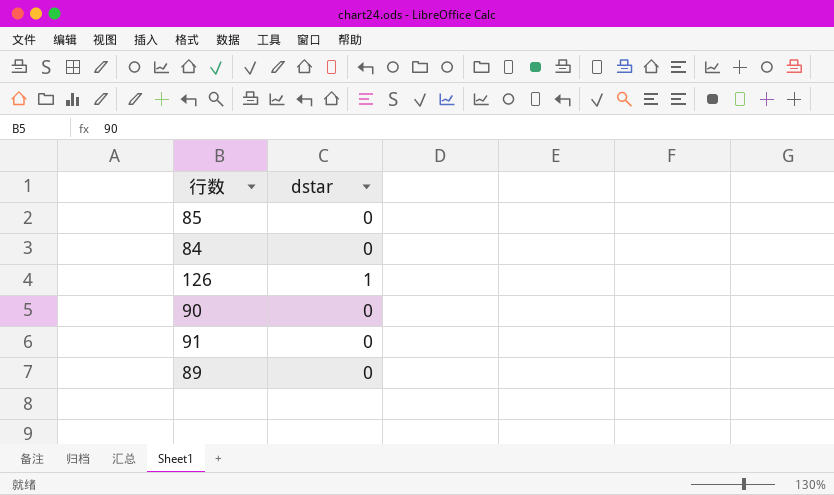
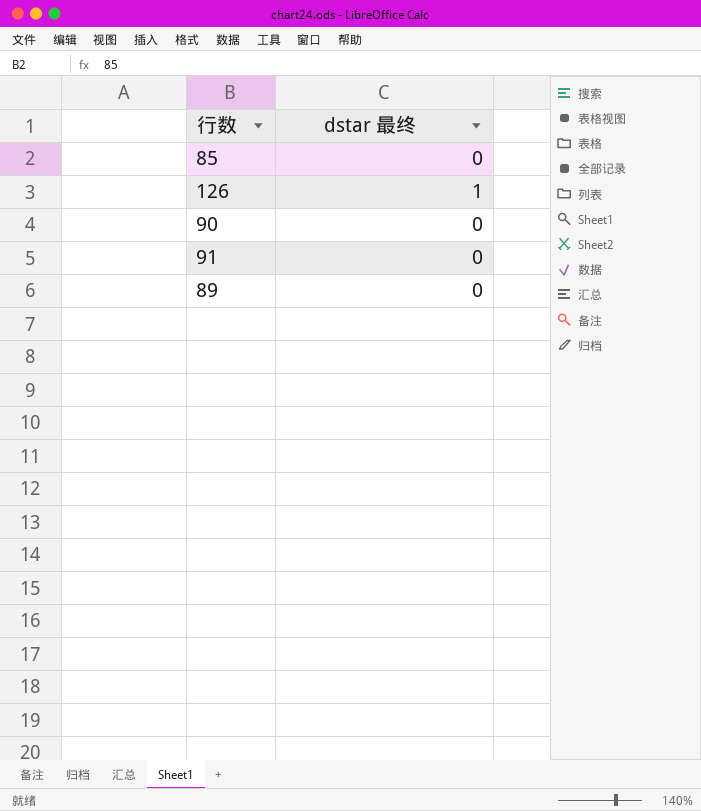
column name: dstar -> dstar 最终
row 84: 0 -> none

